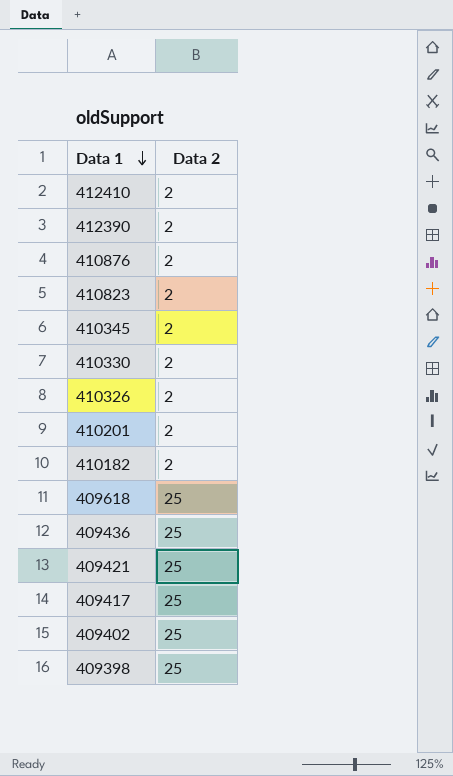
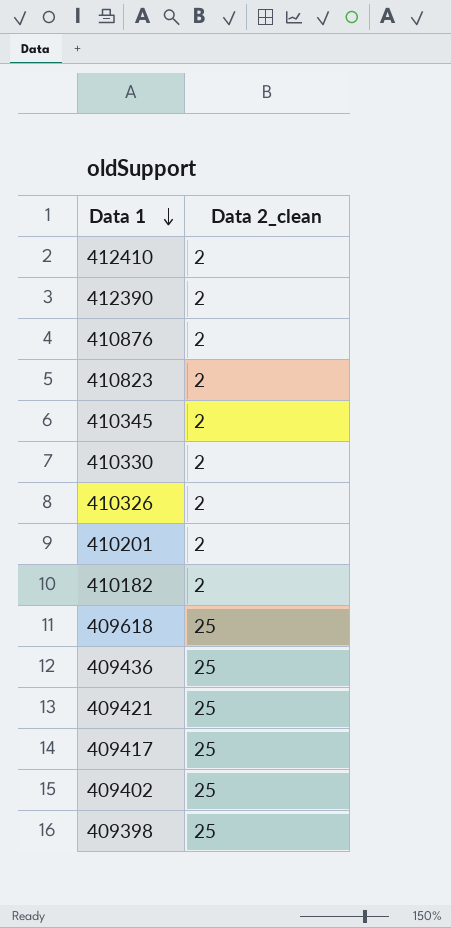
column name: Data 2 -> Data 2_clean

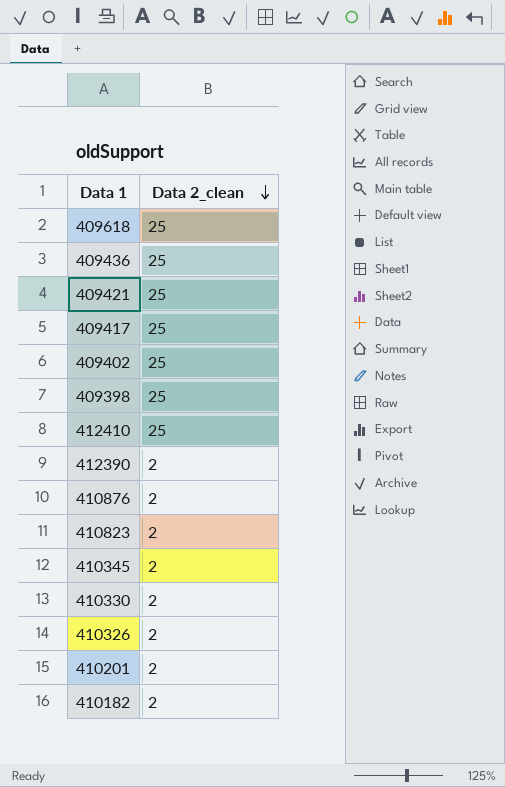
row order: Data 1 descending -> Data 2_clean descending
412410 | Data 2_clean: 2 -> 25

